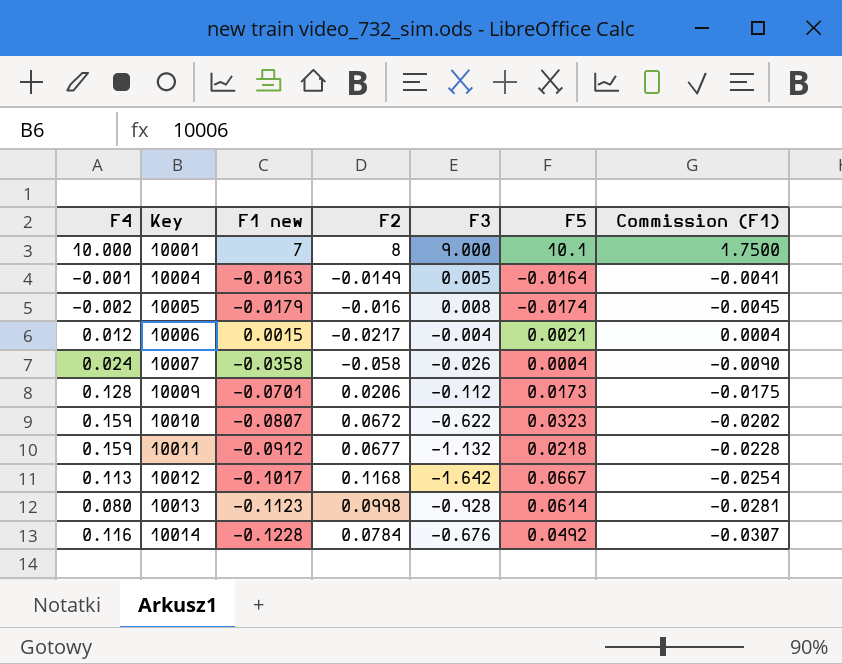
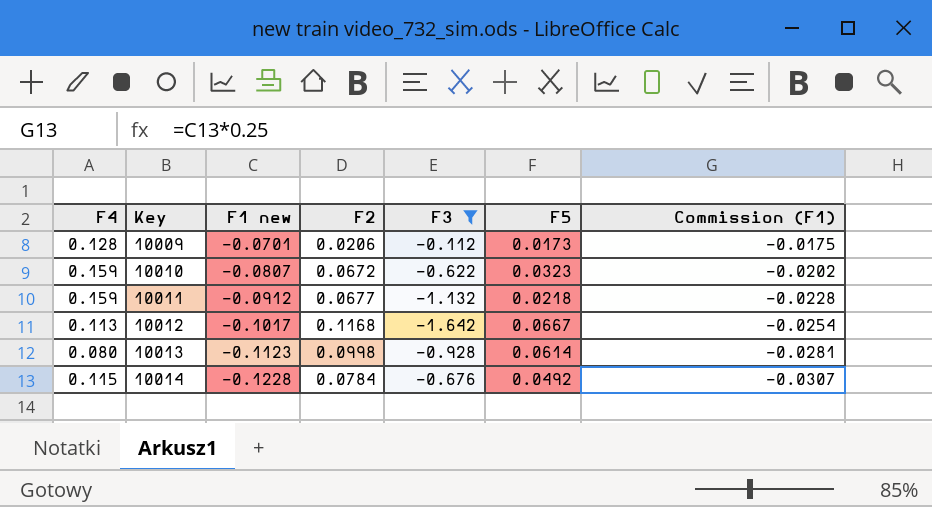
filter: none -> F3 <= -0.112
10014 | F4: 0.116 -> 0.115

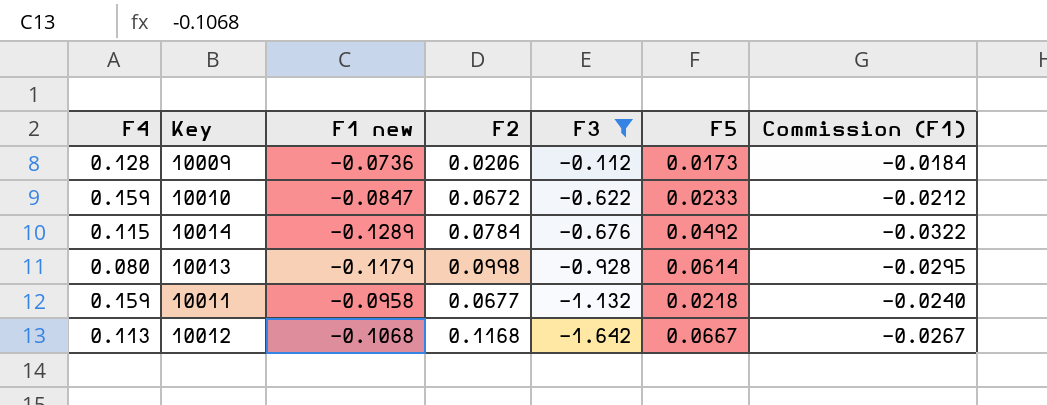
row order: Key ascending -> F3 descending
10009 | F1 new: -0.0701 -> -0.0736
10009 | Commission (F1): -0.0175 -> -0.0184
10010 | F1 new: -0.0807 -> -0.0847
10010 | F5: 0.0323 -> 0.0233
10010 | Commission (F1): -0.0202 -> -0.0212
10014 | F1 new: -0.1228 -> -0.1289
10014 | Commission (F1): -0.0307 -> -0.0322
10013 | F1 new: -0.1123 -> -0.1179
10013 | Commission (F1): -0.0281 -> -0.0295
10011 | F1 new: -0.0912 -> -0.0958
10011 | Commission (F1): -0.0228 -> -0.0240
10012 | F1 new: -0.1017 -> -0.1068
10012 | Commission (F1): -0.0254 -> -0.0267

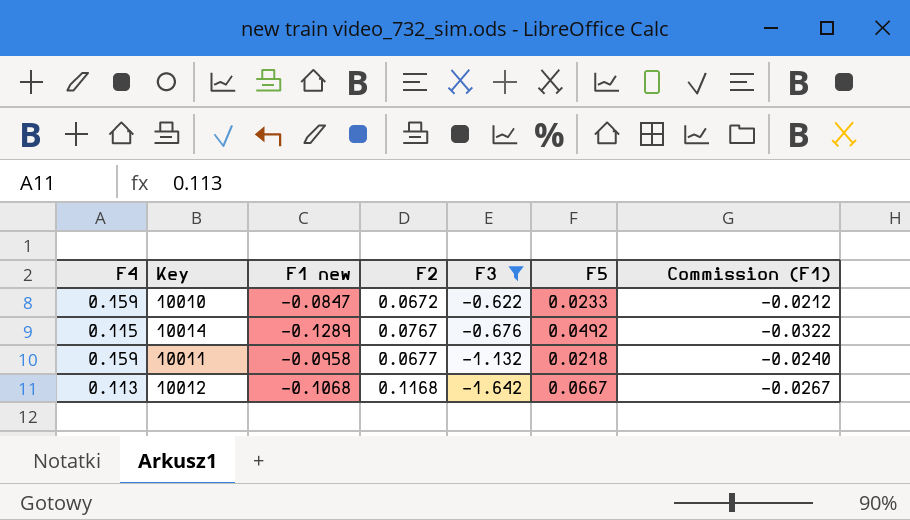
row 10009: 0.128 | -0.0736 | 0.0206 | -0.112 | 0.0173 | -0.0184 -> none
row 10013: 0.080 | -0.1179 | 0.0998 | -0.928 | 0.0614 | -0.0295 -> none
10014 | F2: 0.0784 -> 0.0767

